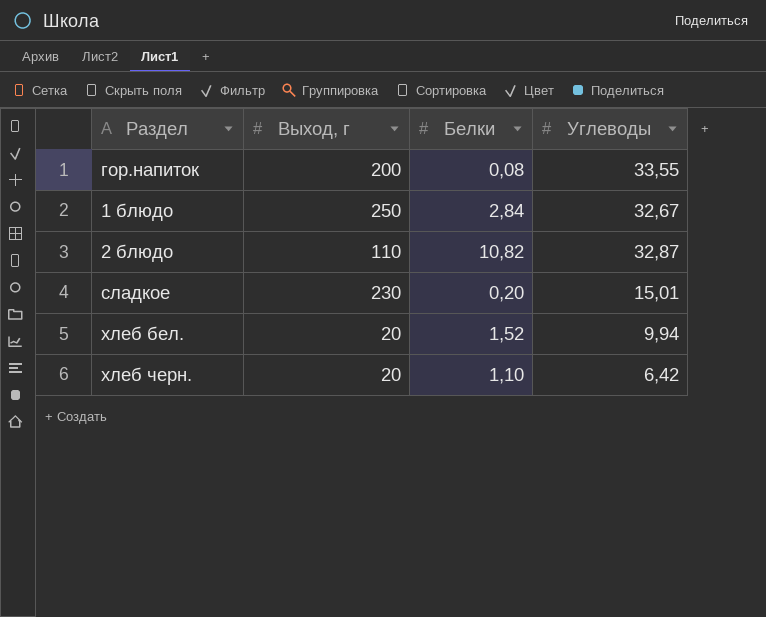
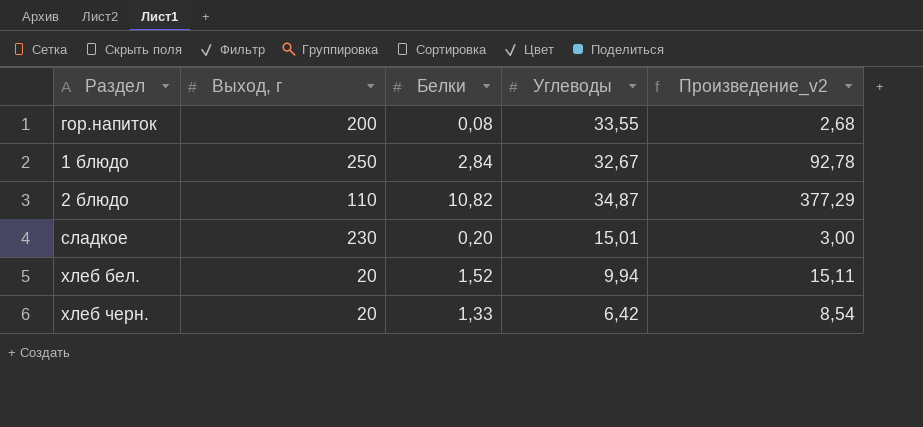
column Произведение_v2 | formula: none -> [Белки] * [Углеводы]
2 блюдо | Углеводы: 32,87 -> 34,87
хлеб черн. | Белки: 1,10 -> 1,33

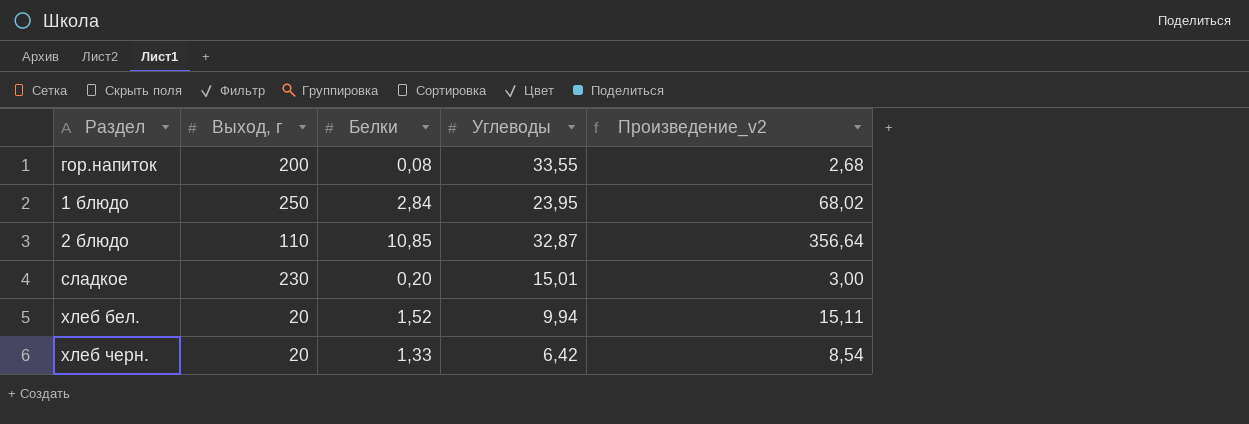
1 блюдо | Углеводы: 32,67 -> 23,95
1 блюдо | Произведение_v2: 92,78 -> 68,02
2 блюдо | Белки: 10,82 -> 10,85
2 блюдо | Углеводы: 34,87 -> 32,87
2 блюдо | Произведение_v2: 377,29 -> 356,64

